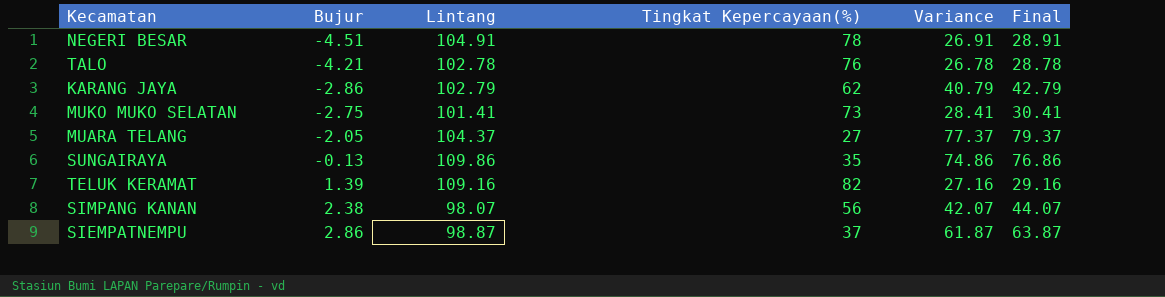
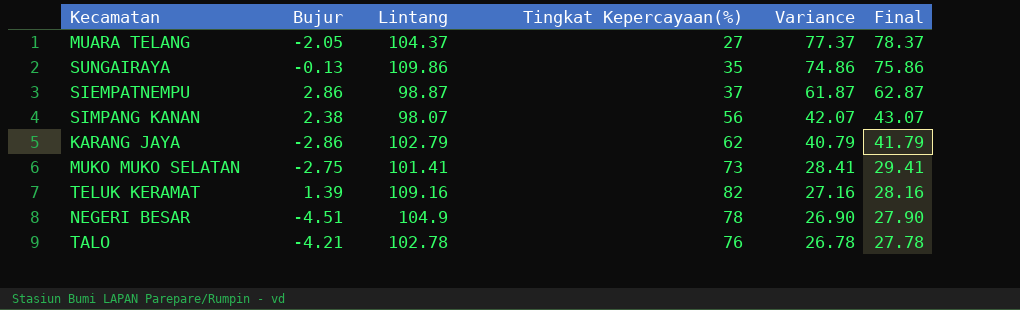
row order: Bujur ascending -> Variance descending
column Final | formula: [Variance] + 2 -> [Variance] + 1
NEGERI BESAR | Lintang: 104.91 -> 104.9
NEGERI BESAR | Variance: 26.91 -> 26.90

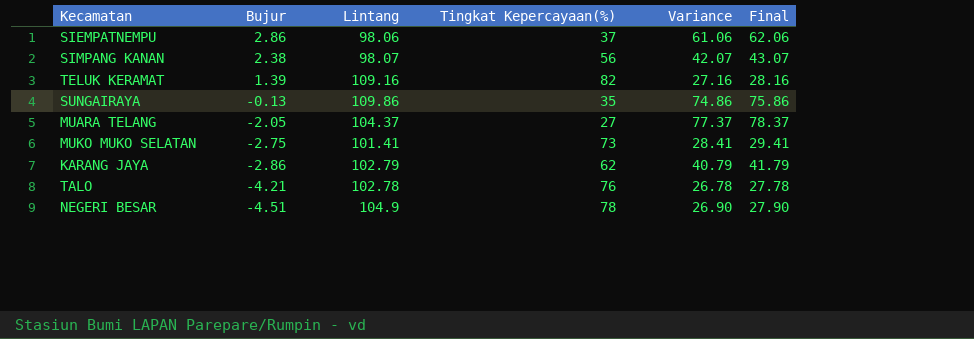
row order: Variance descending -> Bujur descending
SIEMPATNEMPU | Lintang: 98.87 -> 98.06
SIEMPATNEMPU | Variance: 61.87 -> 61.06
SIEMPATNEMPU | Final: 62.87 -> 62.06

